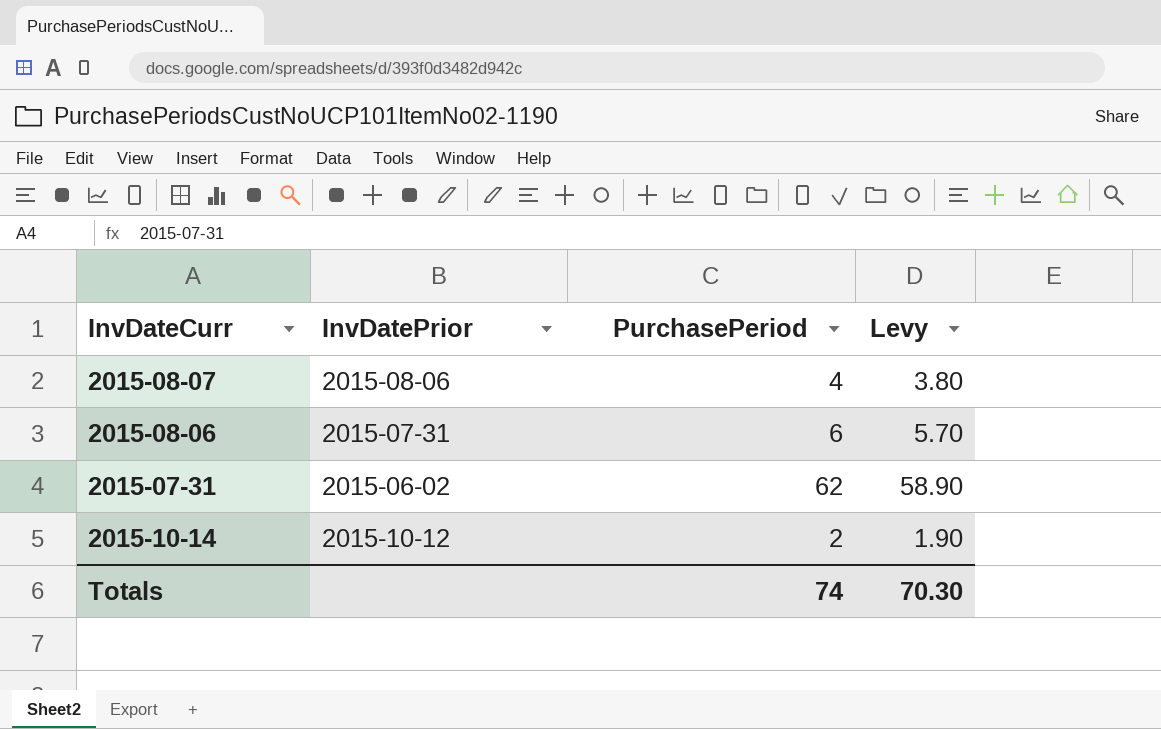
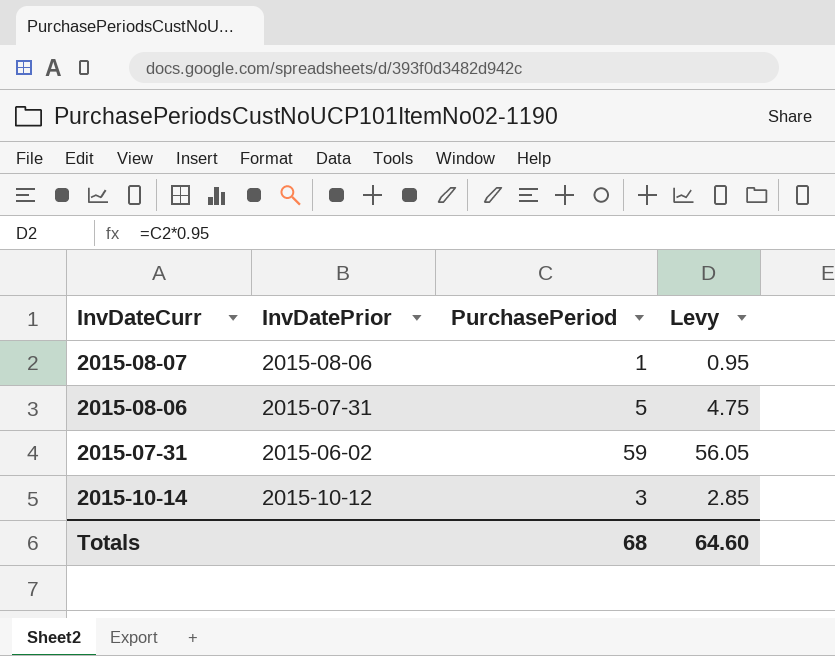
2015-08-07 | PurchasePeriod: 4 -> 1
2015-08-07 | Levy: 3.80 -> 0.95
2015-08-06 | PurchasePeriod: 6 -> 5
2015-08-06 | Levy: 5.70 -> 4.75
2015-07-31 | PurchasePeriod: 62 -> 59
2015-07-31 | Levy: 58.90 -> 56.05
2015-10-14 | PurchasePeriod: 2 -> 3
2015-10-14 | Levy: 1.90 -> 2.85
Totals | PurchasePeriod: 74 -> 68
Totals | Levy: 70.30 -> 64.60

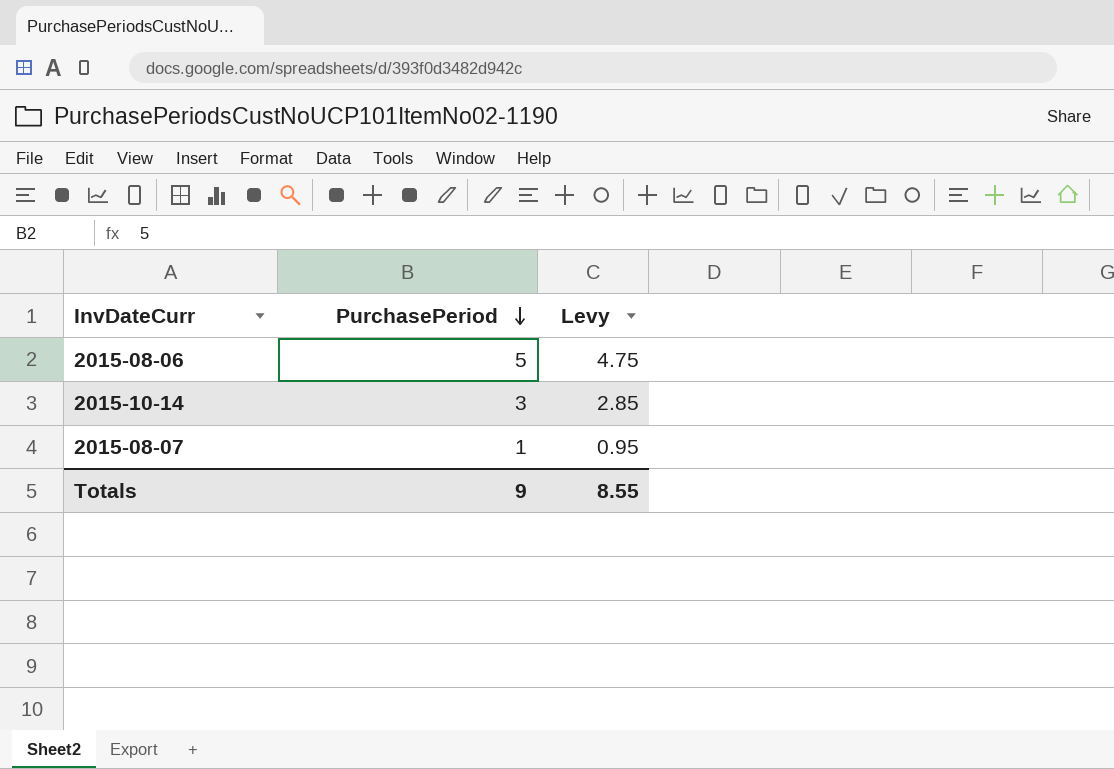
row order: none -> PurchasePeriod descending
column InvDatePrior | position: 2 -> none
row 2015-07-31: 2015-06-02 | 59 | 56.05 -> none
Totals | PurchasePeriod: 68 -> 9
Totals | Levy: 64.60 -> 8.55

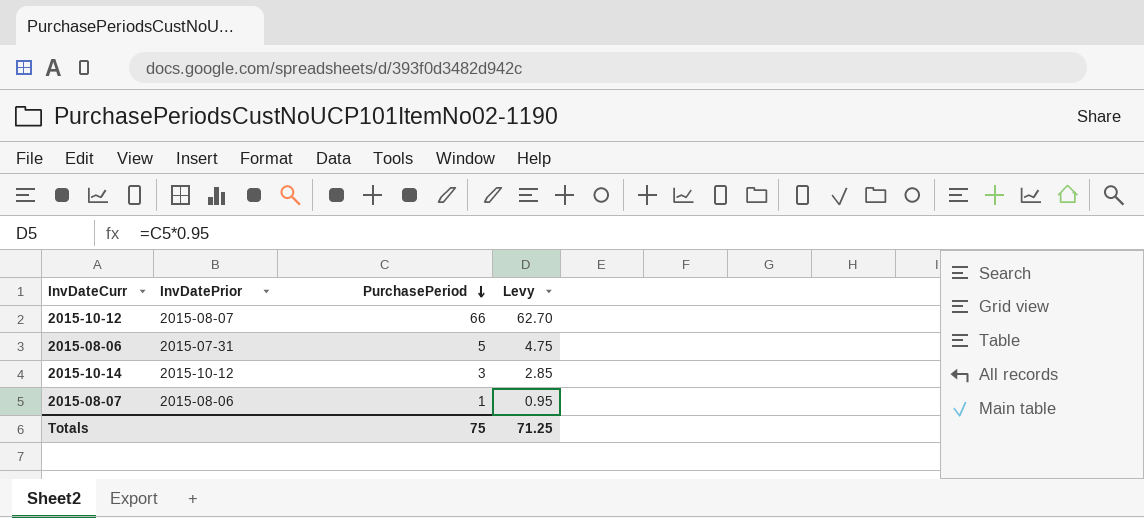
column InvDatePrior | position: none -> 2
row 2015-10-12: none -> 2015-08-07 | 66 | 62.70
Totals | PurchasePeriod: 9 -> 75
Totals | Levy: 8.55 -> 71.25

